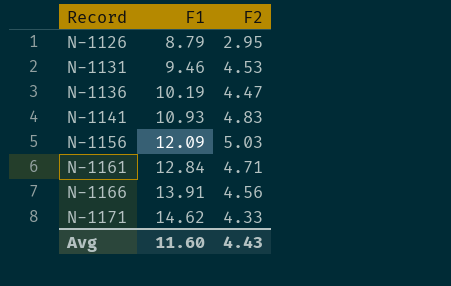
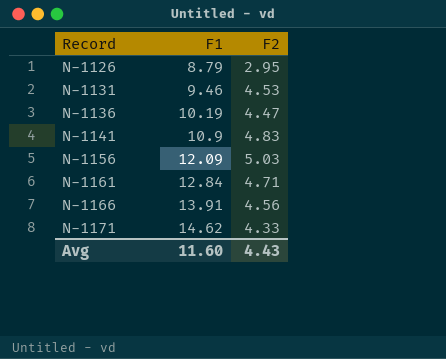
N-1141 | F1: 10.93 -> 10.9

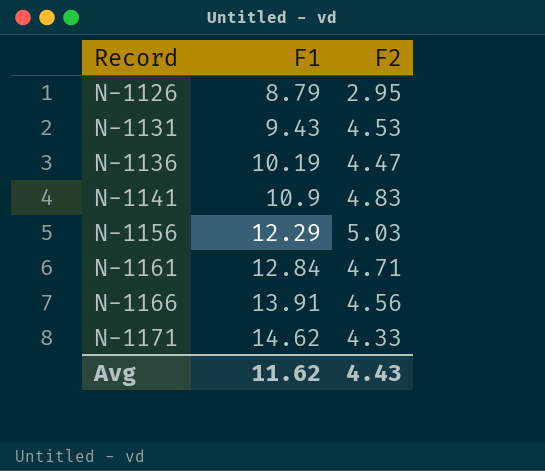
N-1131 | F1: 9.46 -> 9.43
N-1156 | F1: 12.09 -> 12.29
Avg | F1: 11.60 -> 11.62

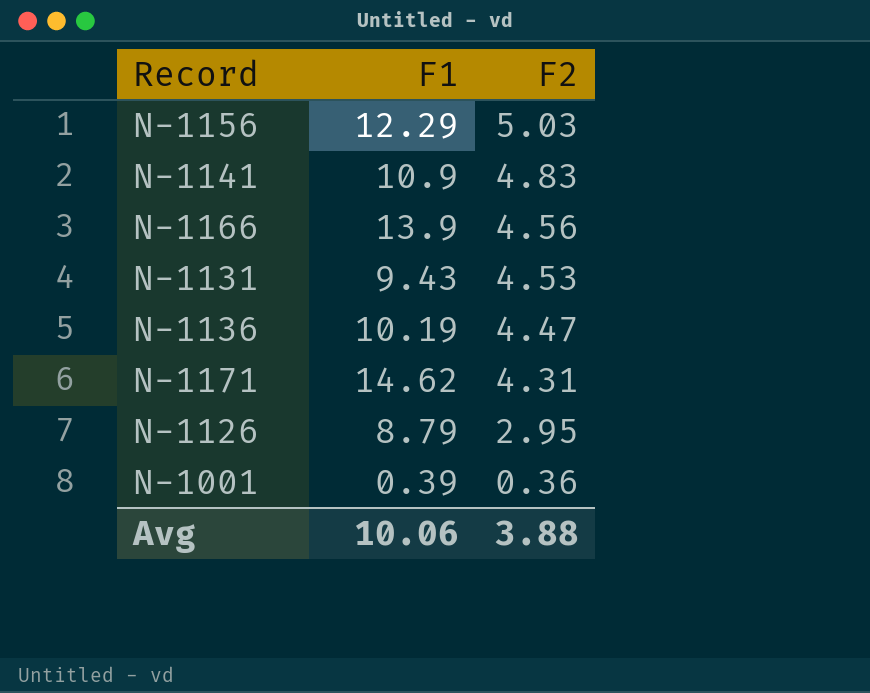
row order: Record ascending -> F2 descending
row N-1161: 12.84 | 4.71 -> none
N-1166 | F1: 13.91 -> 13.9
N-1171 | F2: 4.33 -> 4.31
row N-1001: none -> 0.39 | 0.36
Avg | F1: 11.62 -> 10.06
Avg | F2: 4.43 -> 3.88

